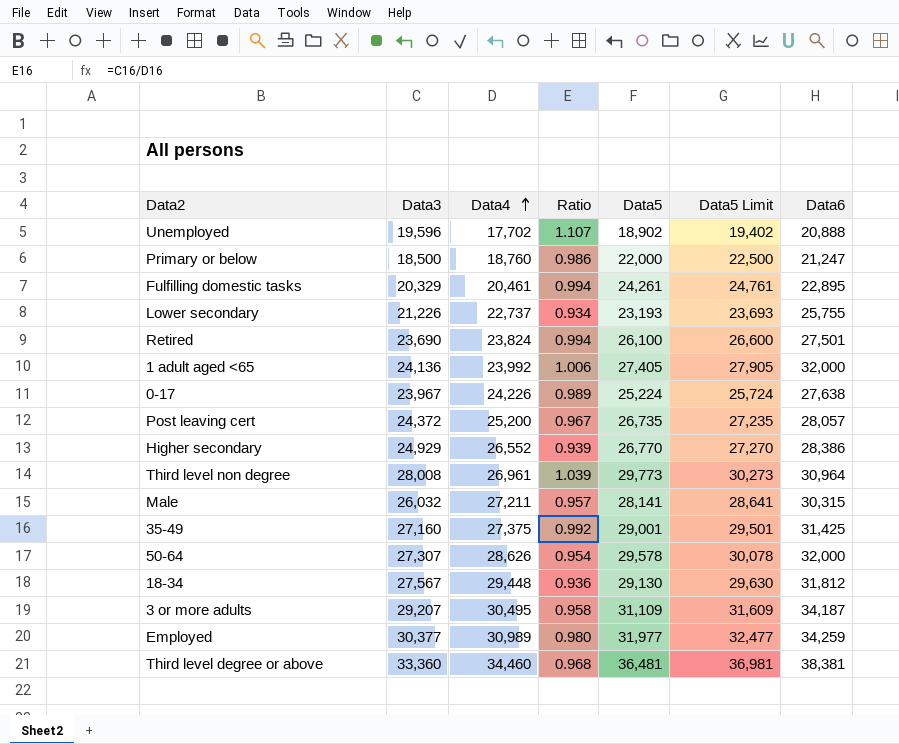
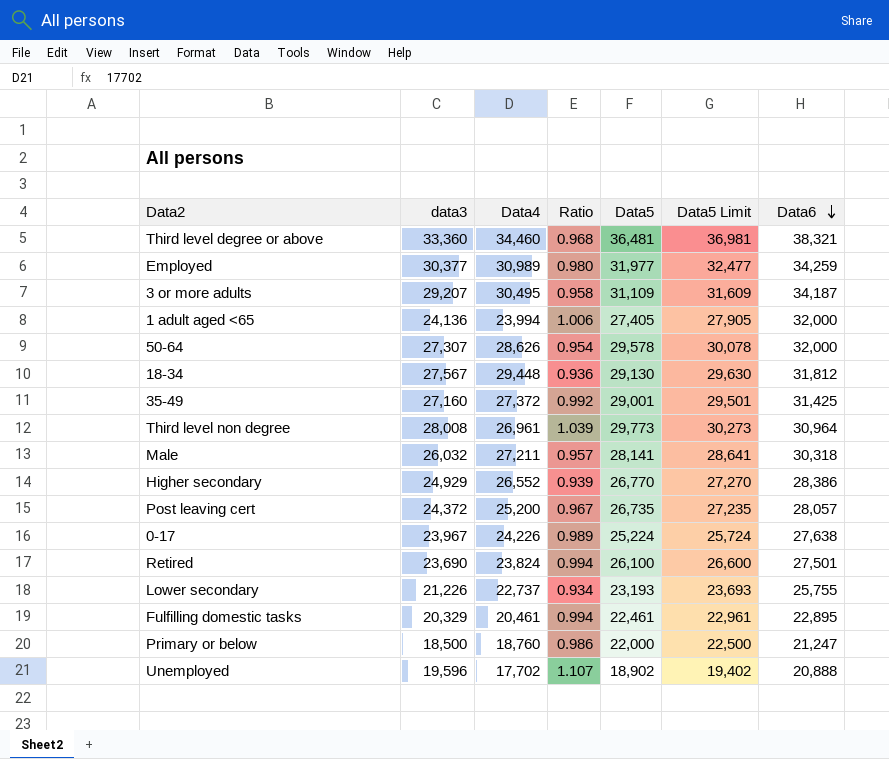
row order: Data4 ascending -> Data6 descending
column name: Data3 -> data3
Third level degree or above | Data6: 38,381 -> 38,321
1 adult aged <65 | Data4: 23,992 -> 23,994
35-49 | Data4: 27,375 -> 27,372
Male | Data6: 30,315 -> 30,318
Fulfilling domestic tasks | Data5: 24,261 -> 22,461
Fulfilling domestic tasks | Data5 Limit: 24,761 -> 22,961

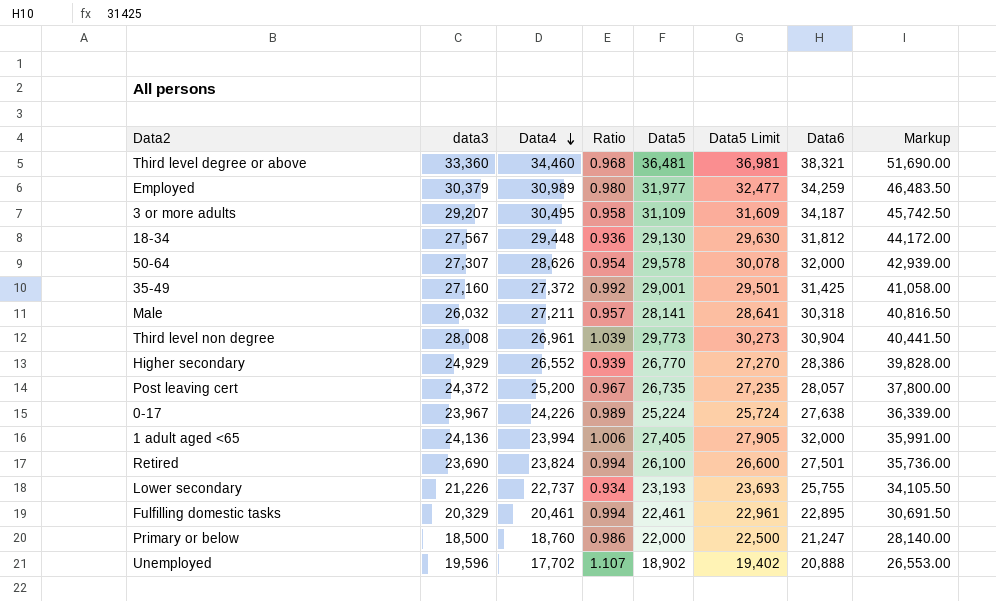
row order: Data6 descending -> Data4 descending
column Markup | formula: none -> [Data4] * 1.5
Employed | data3: 30,377 -> 30,379
Third level non degree | Data6: 30,964 -> 30,904

